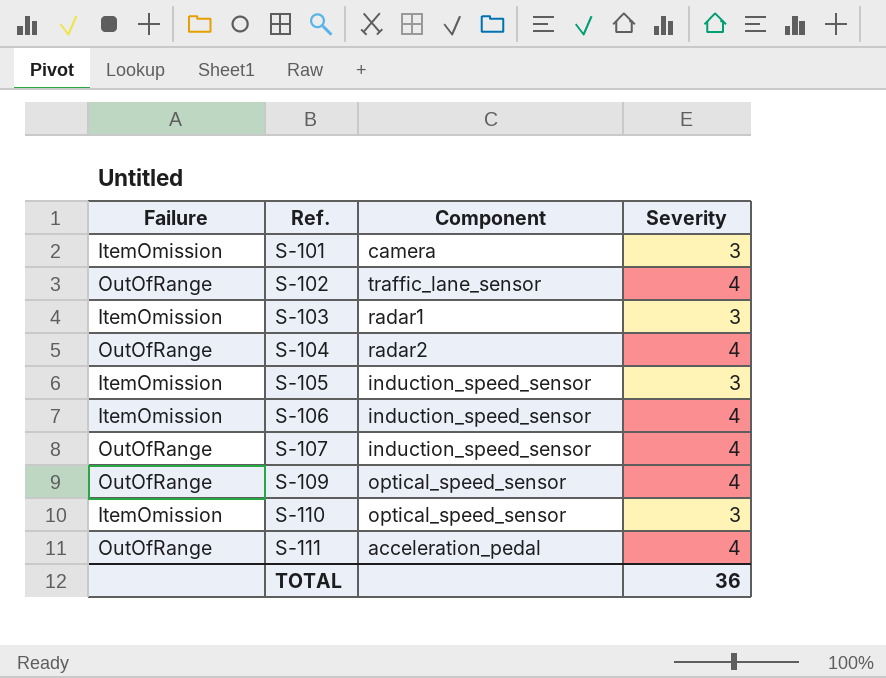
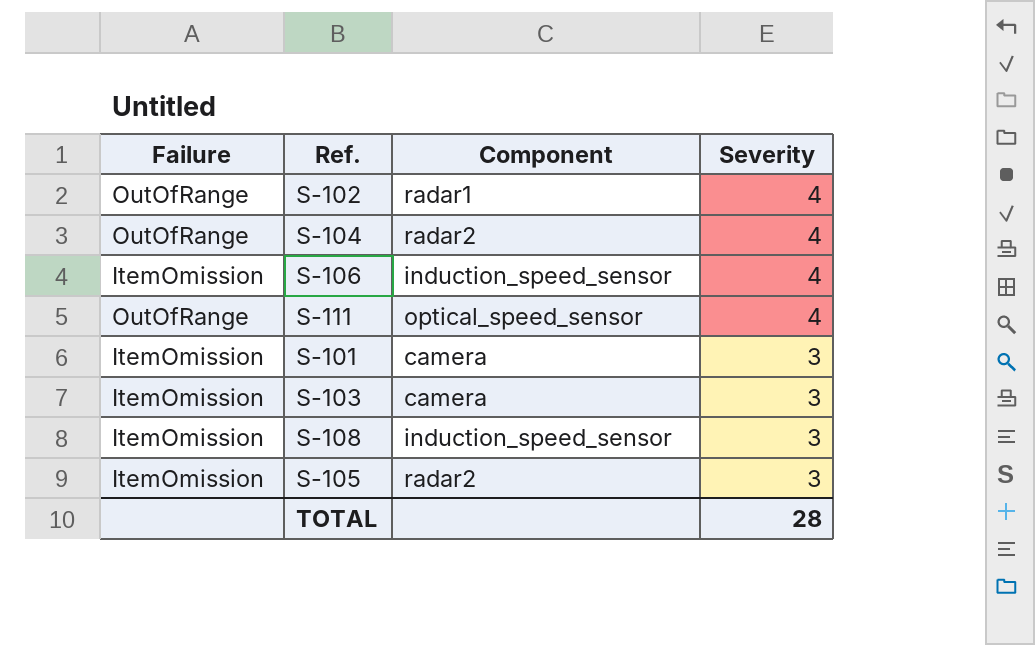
row order: Ref. ascending -> Severity descending
row S-107: OutOfRange | induction_speed_sensor | 4 -> none
row S-109: OutOfRange | optical_speed_sensor | 4 -> none
row S-110: ItemOmission | optical_speed_sensor | 3 -> none
S-102 | Component: traffic_lane_sensor -> radar1
S-111 | Component: acceleration_pedal -> optical_speed_sensor
S-103 | Component: radar1 -> camera
row S-108: none -> ItemOmission | induction_speed_sensor | 3
S-105 | Component: induction_speed_sensor -> radar2
TOTAL | Severity: 36 -> 28

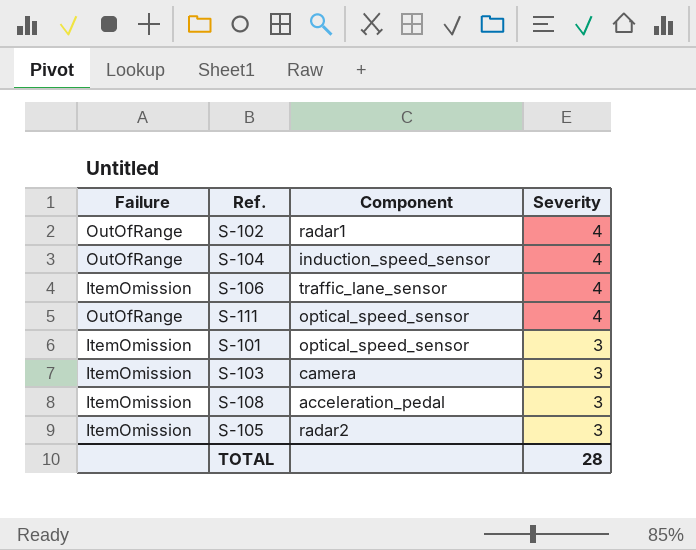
S-104 | Component: radar2 -> induction_speed_sensor
S-106 | Component: induction_speed_sensor -> traffic_lane_sensor
S-101 | Component: camera -> optical_speed_sensor
S-108 | Component: induction_speed_sensor -> acceleration_pedal

